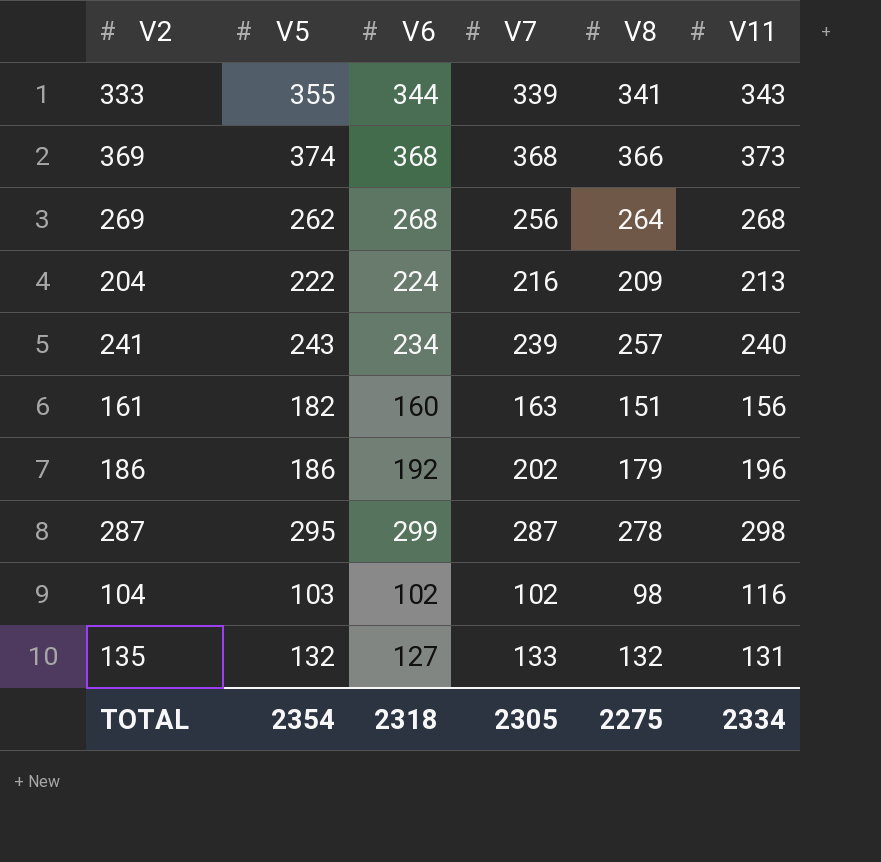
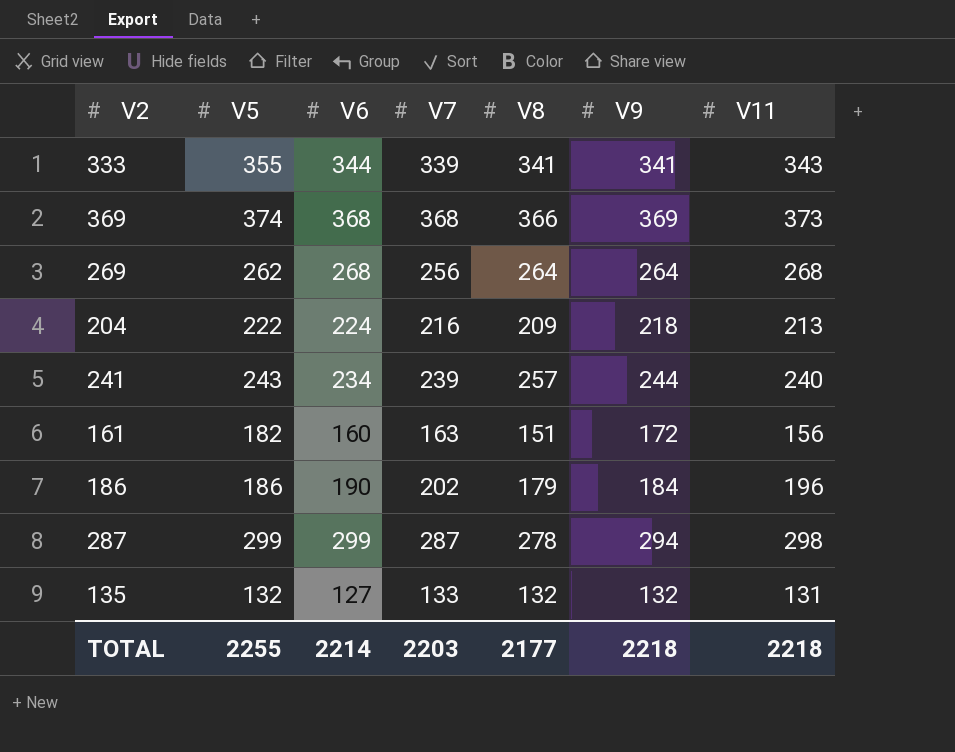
column V9 | position: none -> 6
row 104: 103 | 102 | 102 | 98 | 116 -> none
186 | V6: 192 -> 190
287 | V5: 295 -> 299
TOTAL | V5: 2354 -> 2255
TOTAL | V6: 2318 -> 2214
TOTAL | V7: 2305 -> 2203
TOTAL | V8: 2275 -> 2177
TOTAL | V11: 2334 -> 2218

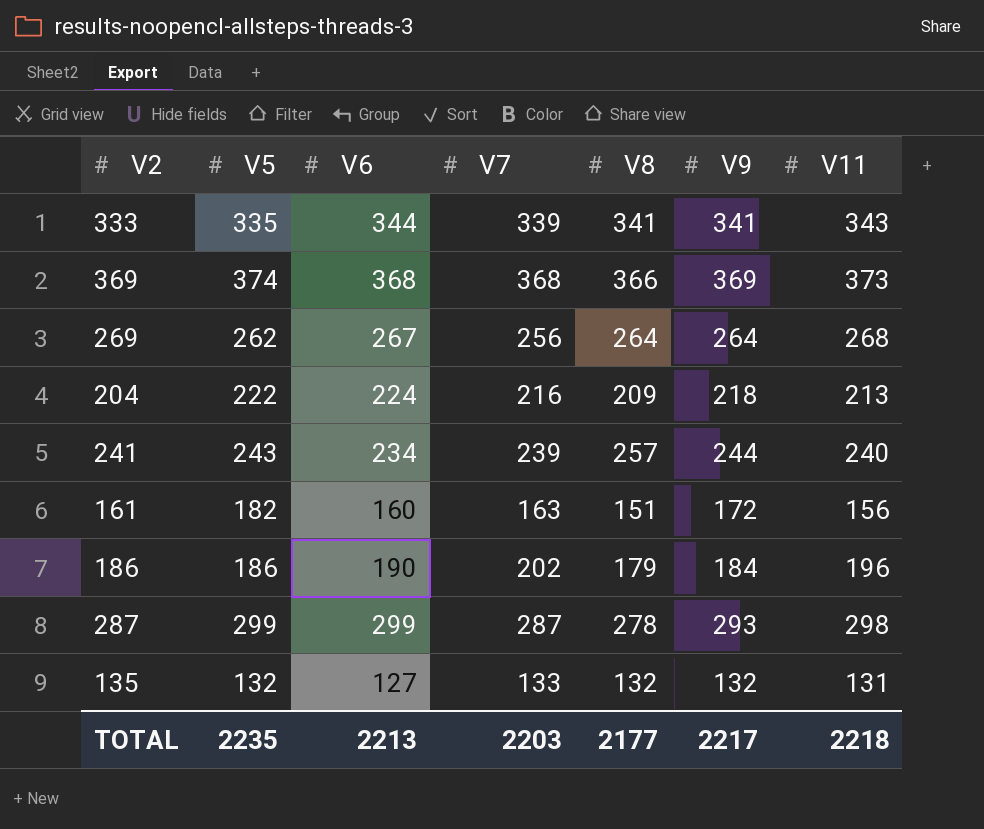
333 | V5: 355 -> 335
269 | V6: 268 -> 267
287 | V9: 294 -> 293
TOTAL | V5: 2255 -> 2235
TOTAL | V6: 2214 -> 2213
TOTAL | V9: 2218 -> 2217

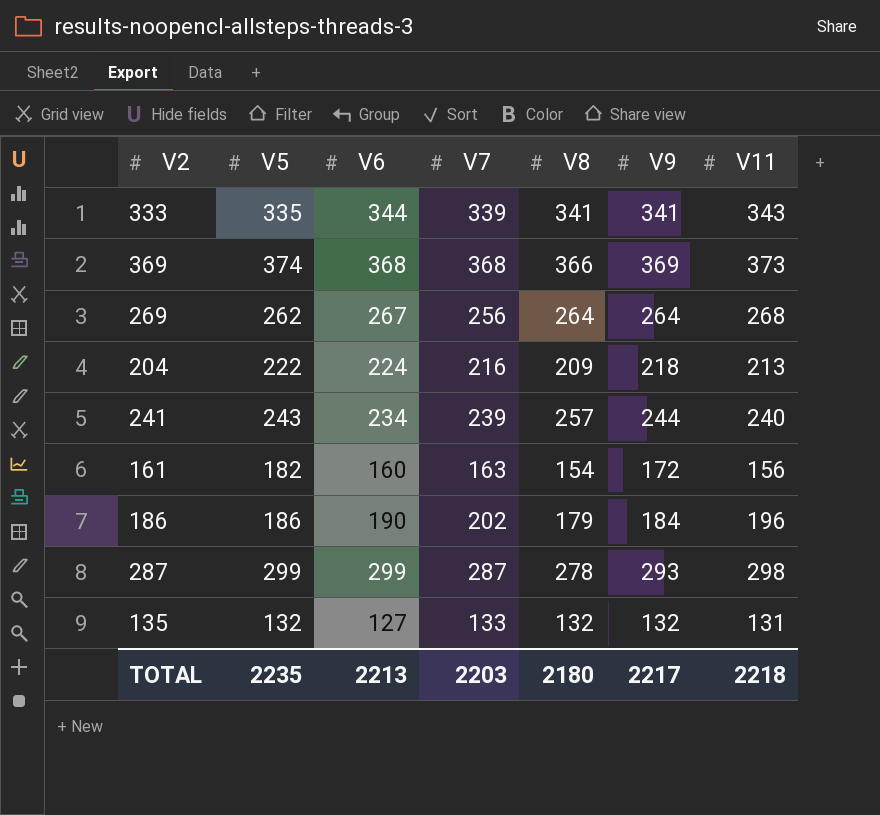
161 | V8: 151 -> 154
TOTAL | V8: 2177 -> 2180

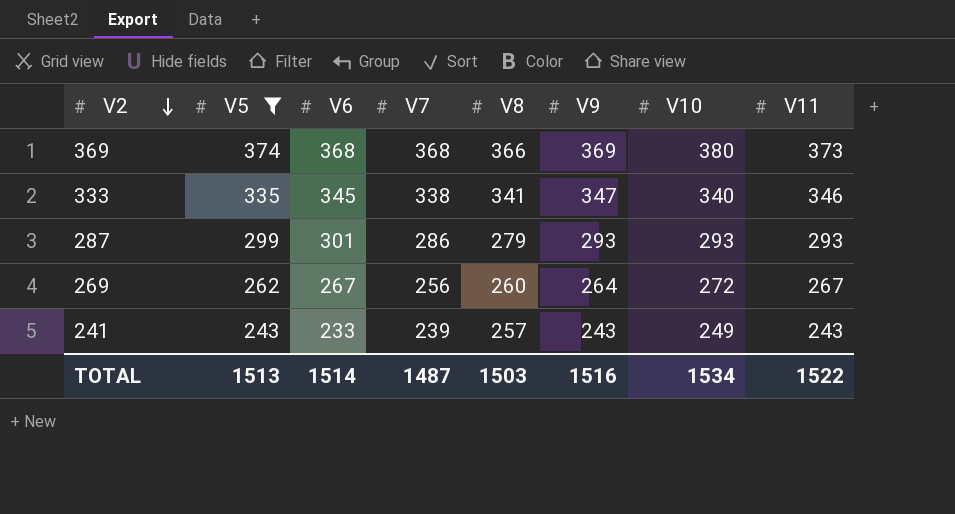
filter: none -> V5 >= 243
row order: none -> V2 descending
column V10 | position: none -> 7
333 | V6: 344 -> 345
333 | V7: 339 -> 338
333 | V9: 341 -> 347
333 | V11: 343 -> 346
287 | V6: 299 -> 301
287 | V7: 287 -> 286
287 | V8: 278 -> 279
287 | V11: 298 -> 293
269 | V8: 264 -> 260
269 | V11: 268 -> 267
241 | V6: 234 -> 233
241 | V9: 244 -> 243
241 | V11: 240 -> 243
TOTAL | V5: 2235 -> 1513
TOTAL | V6: 2213 -> 1514
TOTAL | V7: 2203 -> 1487
TOTAL | V8: 2180 -> 1503
TOTAL | V9: 2217 -> 1516
TOTAL | V11: 2218 -> 1522

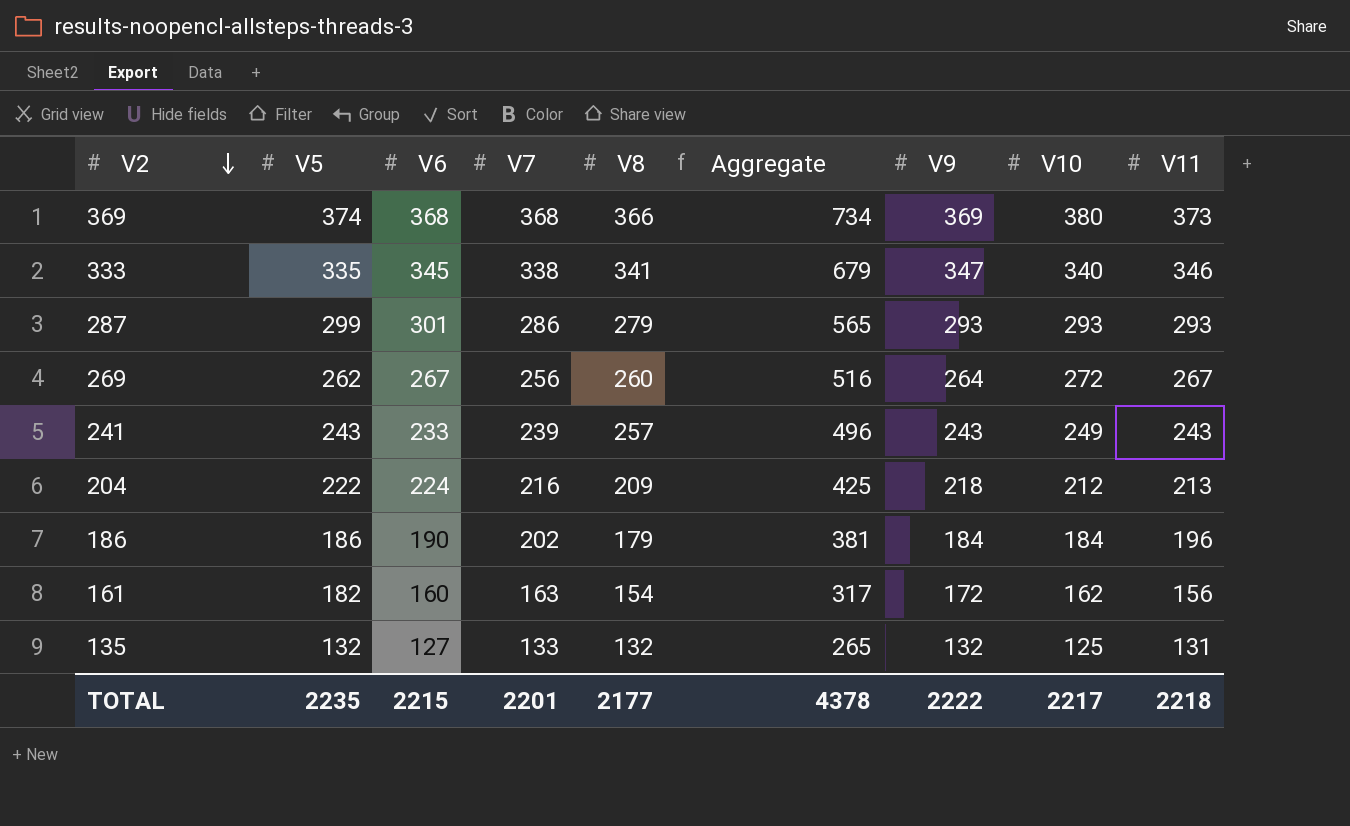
filter: V5 >= 243 -> none
column Aggregate | formula: none -> [V7] + [V8]
TOTAL | V5: 1513 -> 2235
TOTAL | V6: 1514 -> 2215
TOTAL | V7: 1487 -> 2201
TOTAL | V8: 1503 -> 2177
TOTAL | V9: 1516 -> 2222
TOTAL | V10: 1534 -> 2217
TOTAL | V11: 1522 -> 2218

